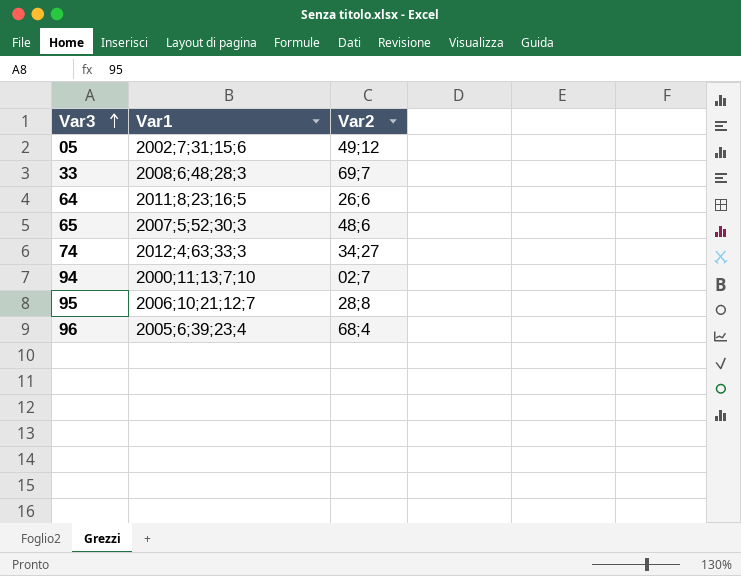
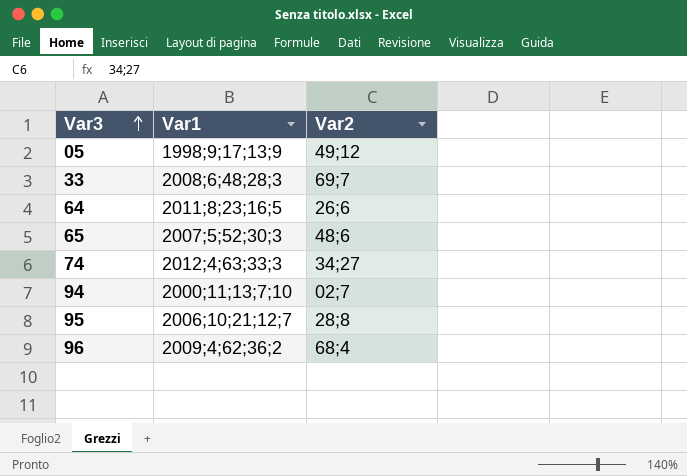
05 | Var1: 2002;7;31;15;6 -> 1998;9;17;13;9
96 | Var1: 2005;6;39;23;4 -> 2009;4;62;36;2

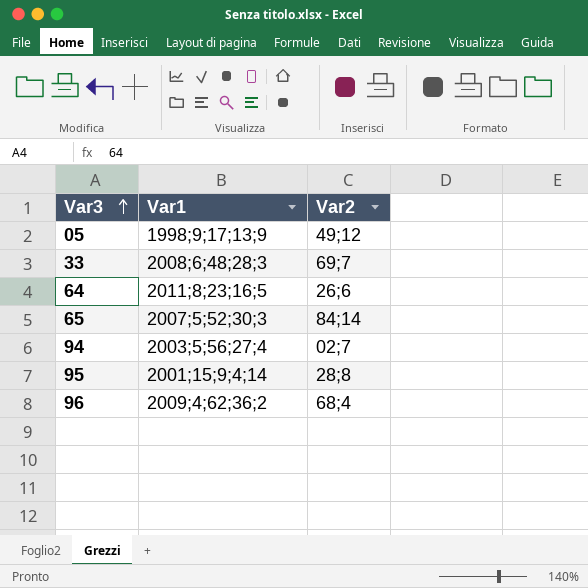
row 74: 2012;4;63;33;3 | 34;27 -> none
65 | Var2: 48;6 -> 84;14
94 | Var1: 2000;11;13;7;10 -> 2003;5;56;27;4
95 | Var1: 2006;10;21;12;7 -> 2001;15;9;4;14

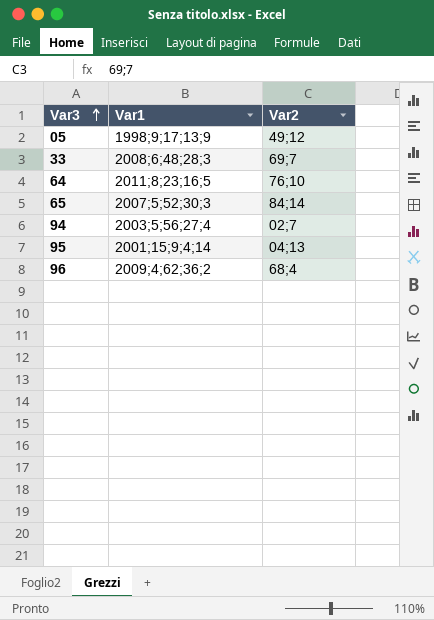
64 | Var2: 26;6 -> 76;10
95 | Var2: 28;8 -> 04;13

